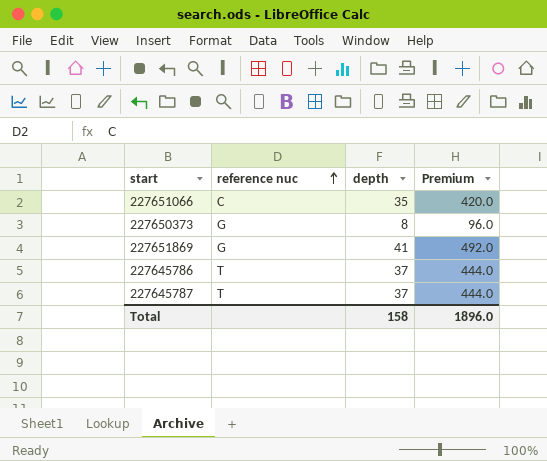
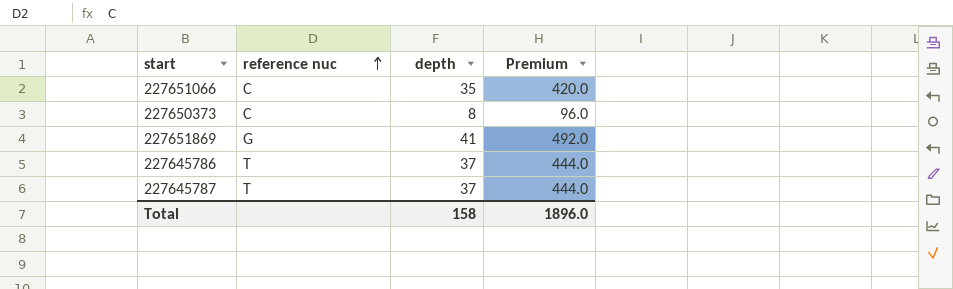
227650373 | reference nuc: G -> C

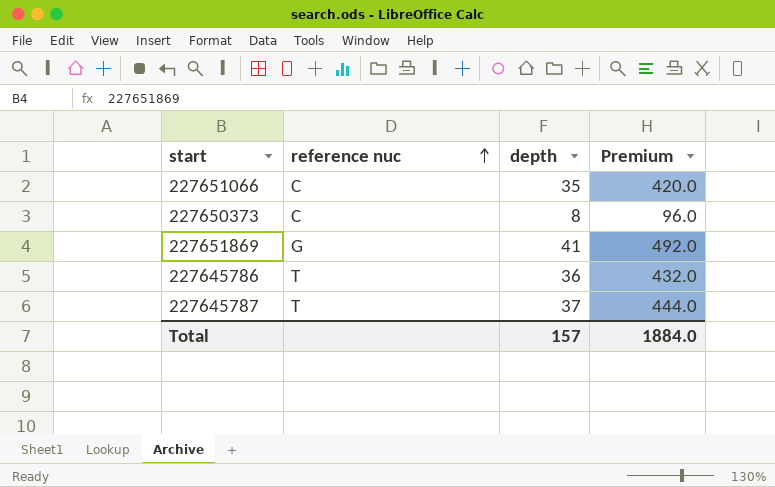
227645786 | depth: 37 -> 36
227645786 | Premium: 444.0 -> 432.0
Total | depth: 158 -> 157
Total | Premium: 1896.0 -> 1884.0

